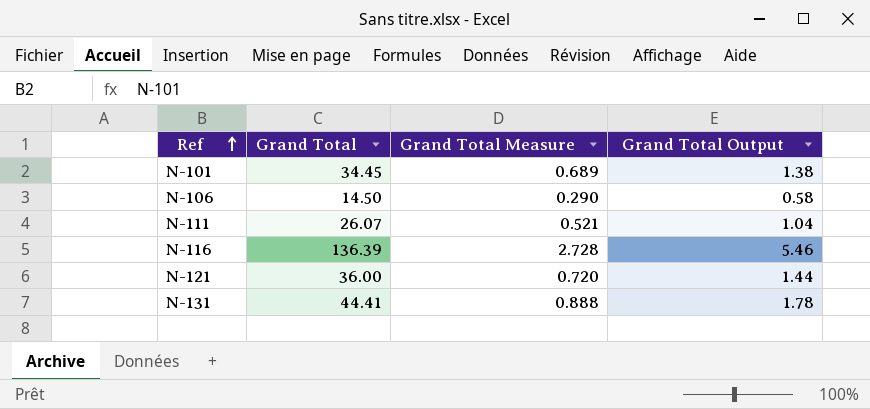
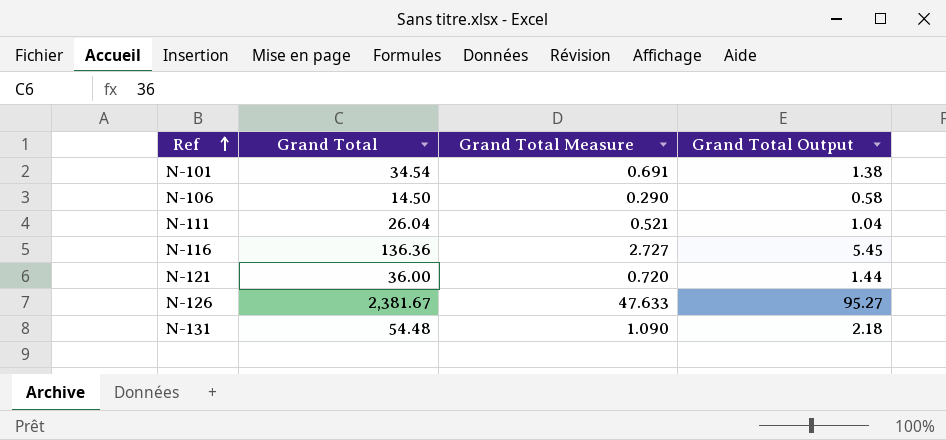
N-101 | Grand Total: 34.45 -> 34.54
N-101 | Grand Total Measure: 0.689 -> 0.691
N-111 | Grand Total: 26.07 -> 26.04
N-116 | Grand Total: 136.39 -> 136.36
N-116 | Grand Total Measure: 2.728 -> 2.727
N-116 | Grand Total Output: 5.46 -> 5.45
row N-126: none -> 2,381.67 | 47.633 | 95.27
N-131 | Grand Total: 44.41 -> 54.48
N-131 | Grand Total Measure: 0.888 -> 1.090
N-131 | Grand Total Output: 1.78 -> 2.18

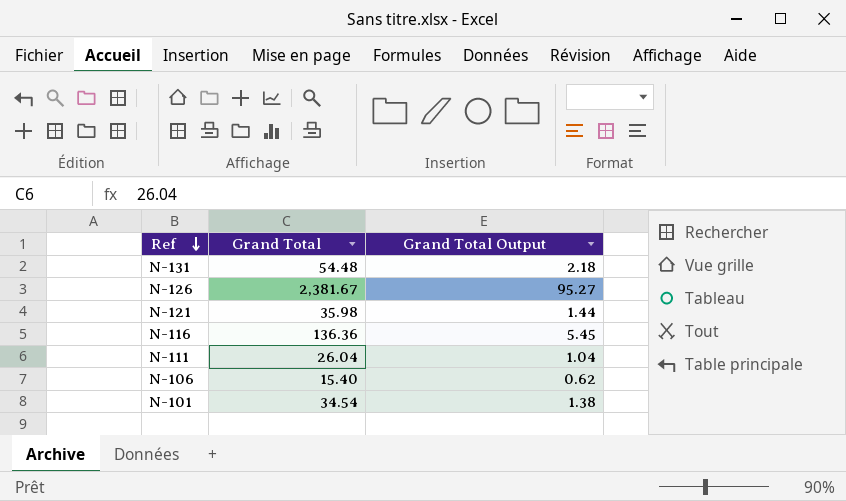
row order: Ref ascending -> Ref descending
column Grand Total Measure | formula: [Grand Total] * 0.02 -> none
N-121 | Grand Total: 36.00 -> 35.98
N-106 | Grand Total: 14.50 -> 15.40
N-106 | Grand Total Output: 0.58 -> 0.62

